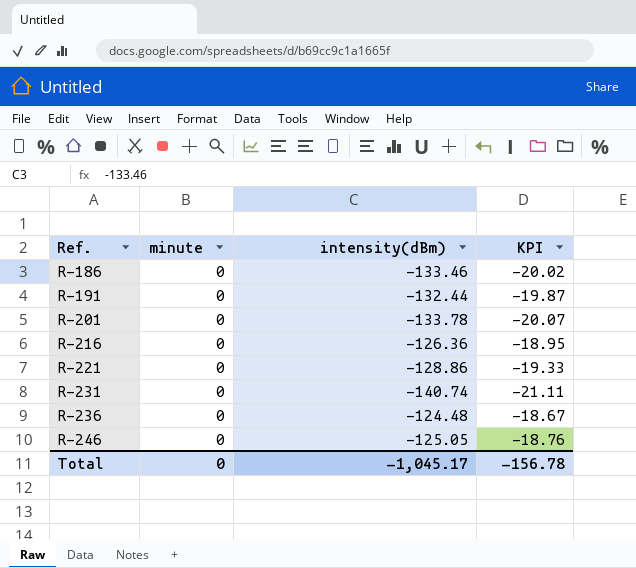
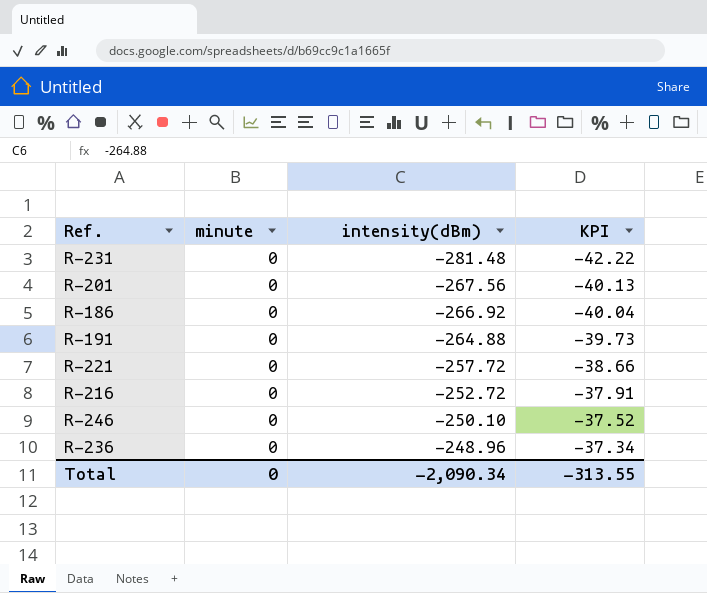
row order: Ref. ascending -> intensity(dBm) ascending
R-231 | intensity(dBm): -140.74 -> -281.48
R-231 | KPI: -21.11 -> -42.22
R-201 | intensity(dBm): -133.78 -> -267.56
R-201 | KPI: -20.07 -> -40.13
R-186 | intensity(dBm): -133.46 -> -266.92
R-186 | KPI: -20.02 -> -40.04
R-191 | intensity(dBm): -132.44 -> -264.88
R-191 | KPI: -19.87 -> -39.73
R-221 | intensity(dBm): -128.86 -> -257.72
R-221 | KPI: -19.33 -> -38.66
R-216 | intensity(dBm): -126.36 -> -252.72
R-216 | KPI: -18.95 -> -37.91
R-246 | intensity(dBm): -125.05 -> -250.10
R-246 | KPI: -18.76 -> -37.52
R-236 | intensity(dBm): -124.48 -> -248.96
R-236 | KPI: -18.67 -> -37.34
Total | intensity(dBm): -1,045.17 -> -2,090.34
Total | KPI: -156.78 -> -313.55

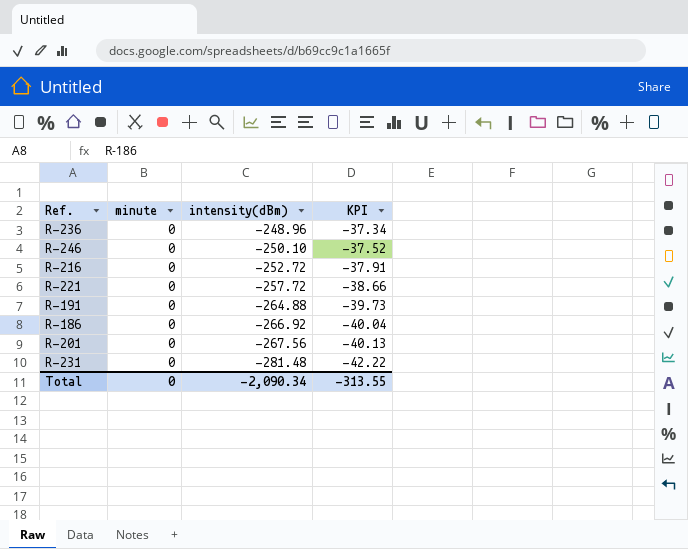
row order: intensity(dBm) ascending -> intensity(dBm) descending

